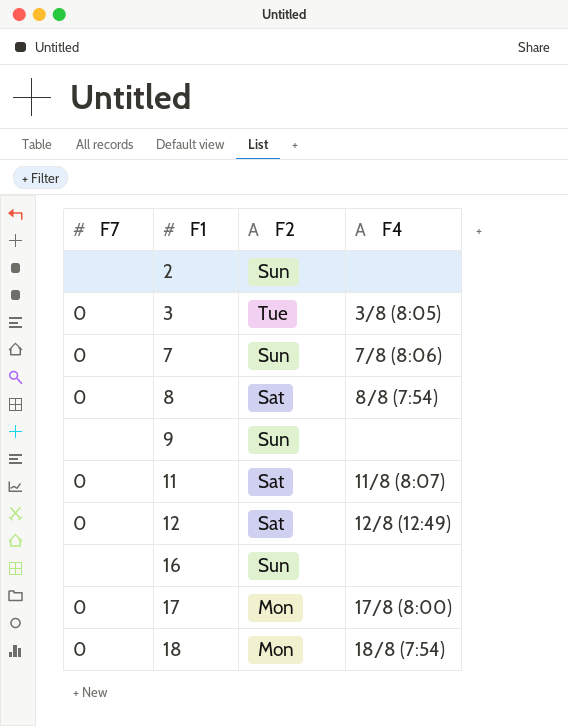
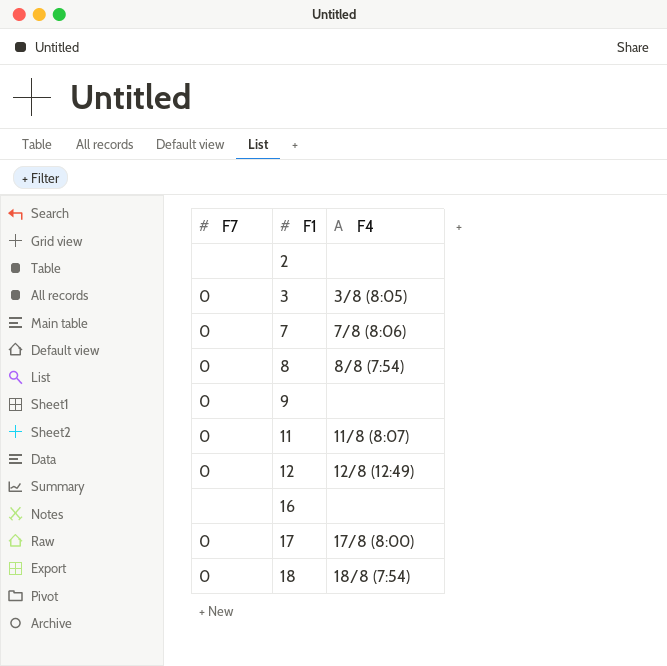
column F2 | position: 3 -> none
9 | F7: none -> 0

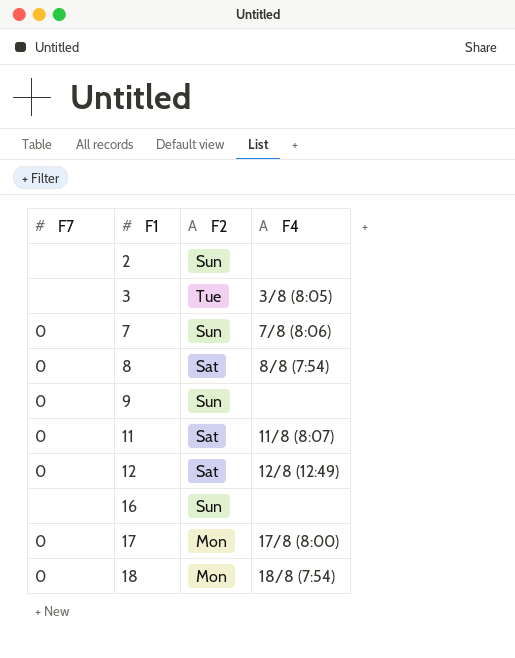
column F2 | position: none -> 3
3 | F7: 0 -> none

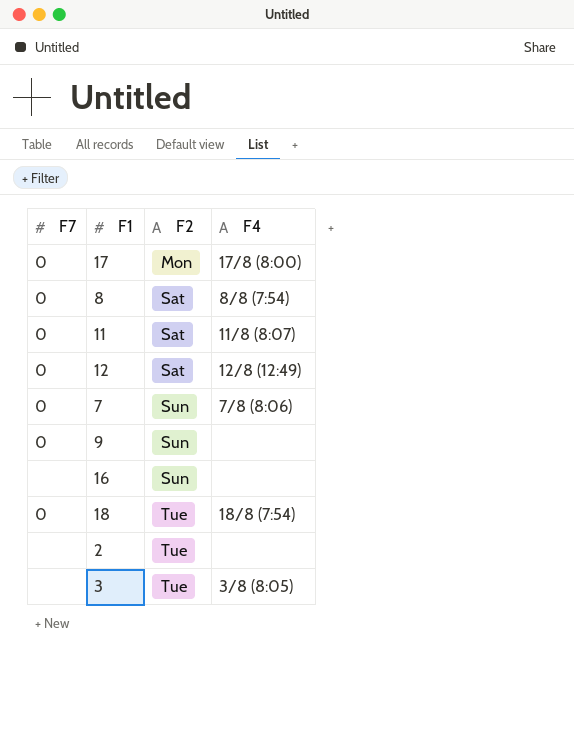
row order: F1 ascending -> F2 ascending
18 | F2: Mon -> Tue
2 | F2: Sun -> Tue

